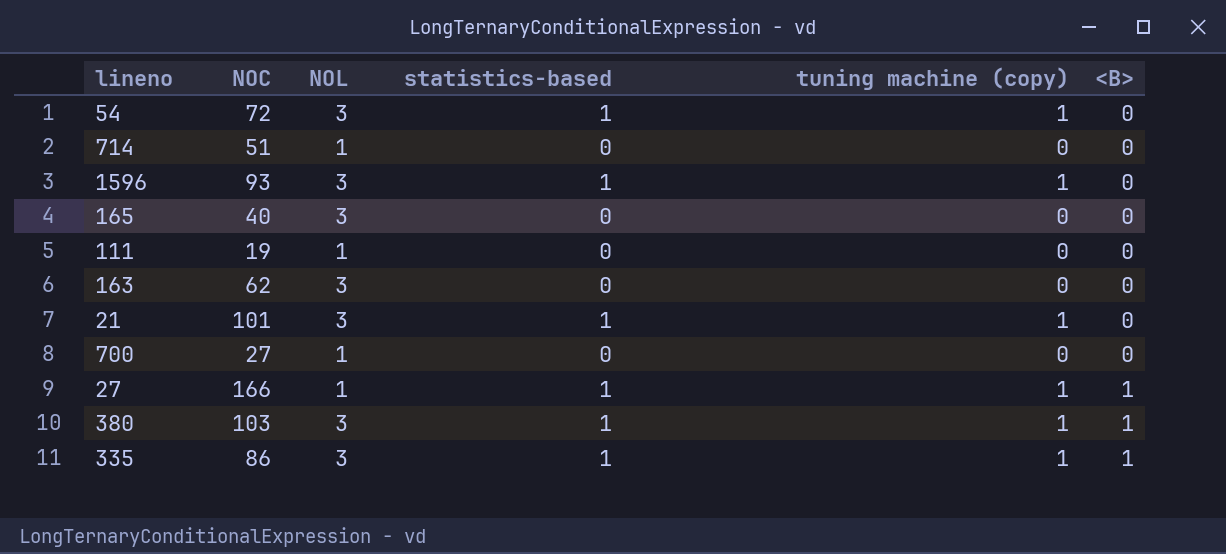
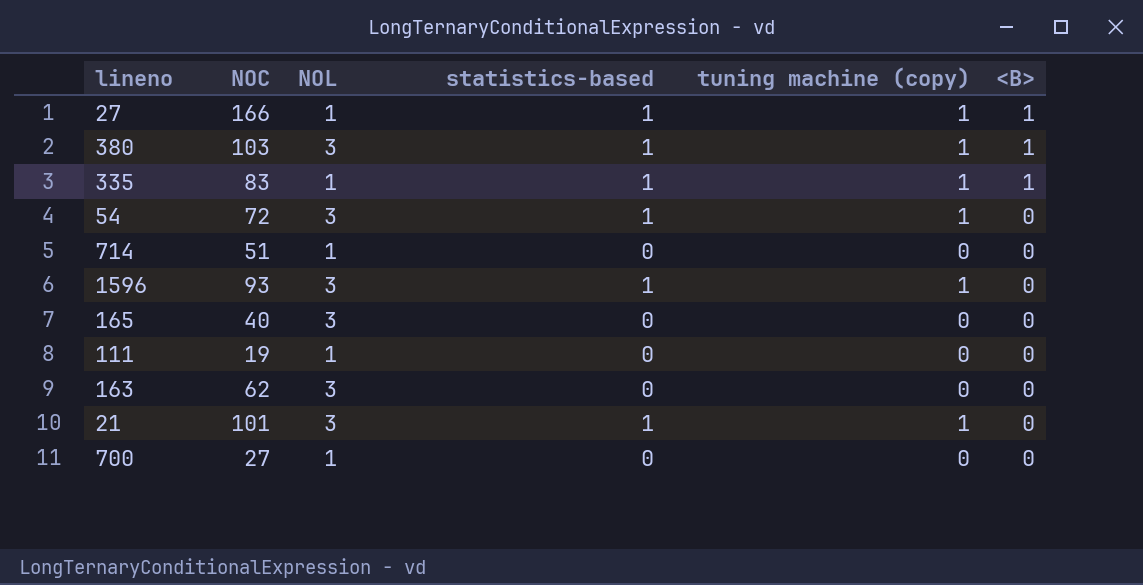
row order: <B> ascending -> <B> descending
335 | NOC: 86 -> 83
335 | NOL: 3 -> 1

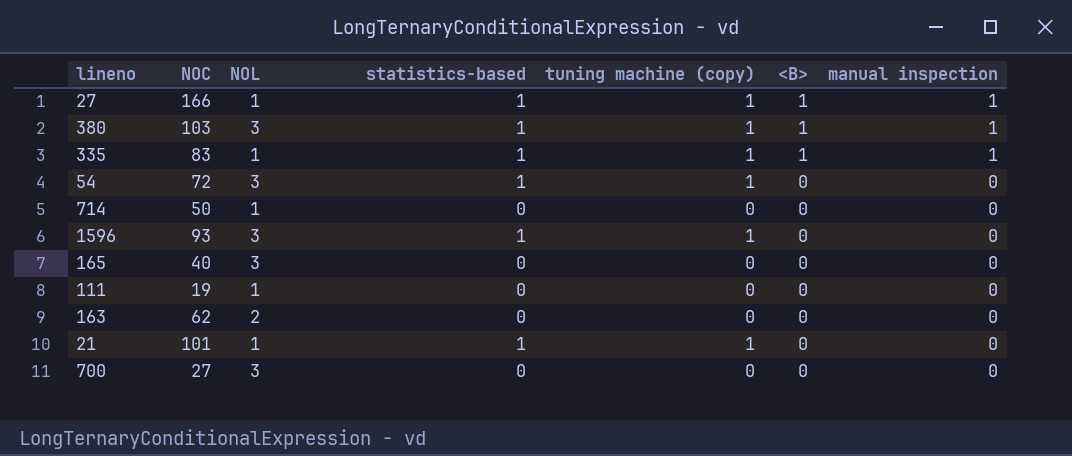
column manual inspection | position: none -> 7
714 | NOC: 51 -> 50
163 | NOL: 3 -> 2
21 | NOL: 3 -> 1
700 | NOL: 1 -> 3

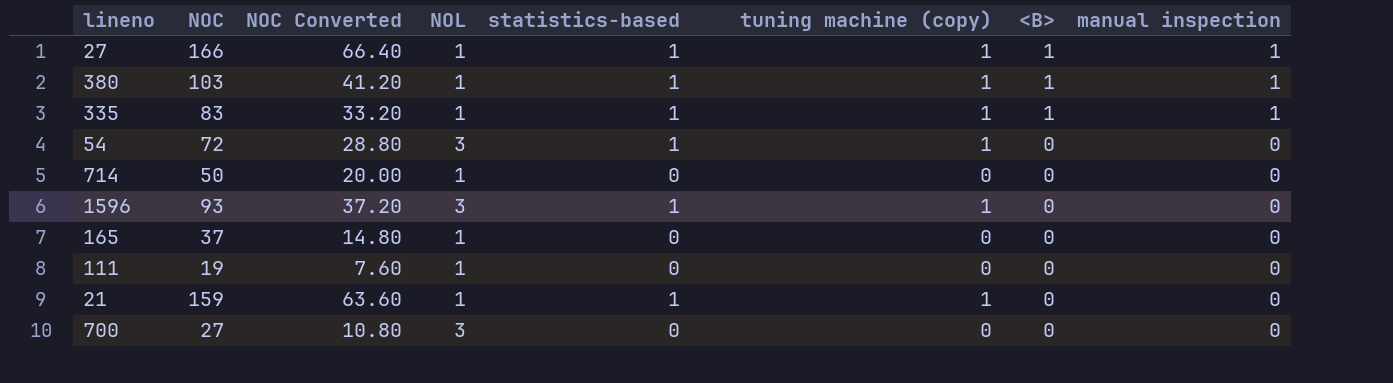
column NOC Converted | formula: none -> [NOC] * 0.4
row 163: 62 | 2 | 0 | 0 | 0 | 0 -> none
380 | NOL: 3 -> 1
165 | NOC: 40 -> 37
165 | NOL: 3 -> 1
21 | NOC: 101 -> 159

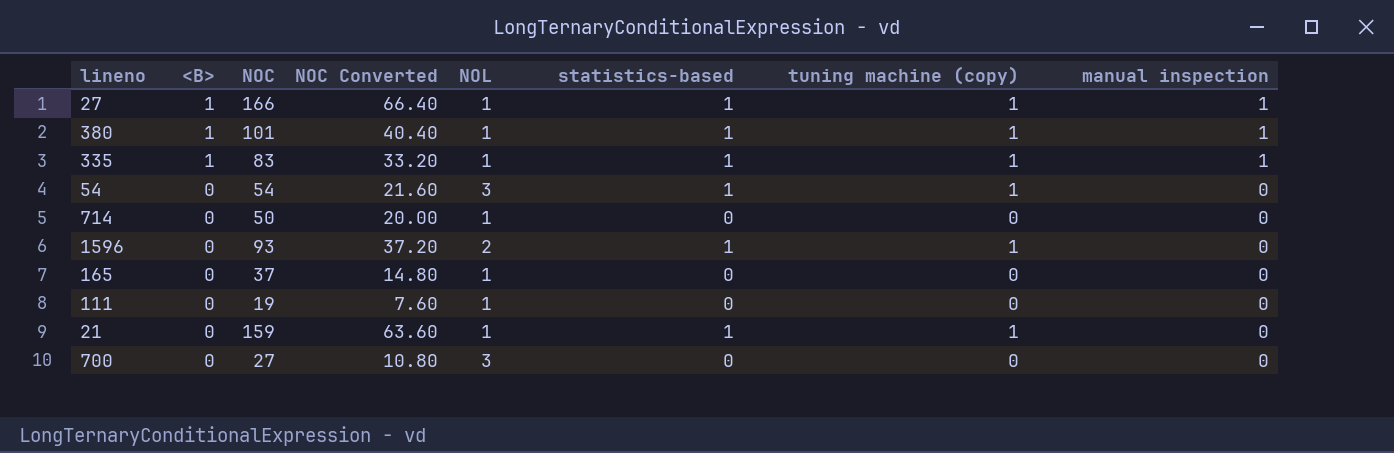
column <B> | position: 7 -> 2
380 | NOC: 103 -> 101
380 | NOC Converted: 41.20 -> 40.40
54 | NOC: 72 -> 54
54 | NOC Converted: 28.80 -> 21.60
1596 | NOL: 3 -> 2

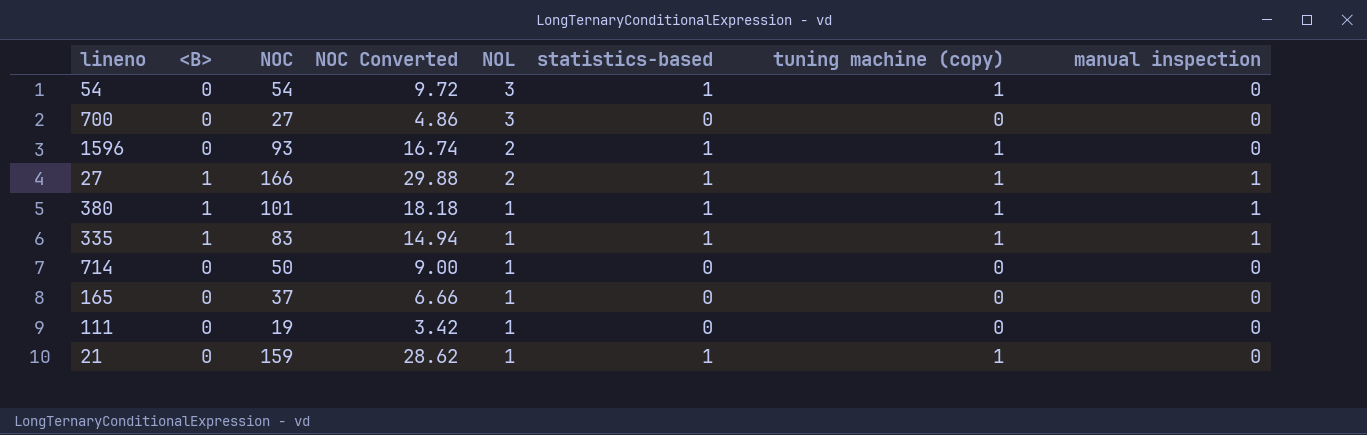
row order: <B> descending -> NOL descending
column NOC Converted | formula: [NOC] * 0.4 -> [NOC] * 0.18
27 | NOL: 1 -> 2

